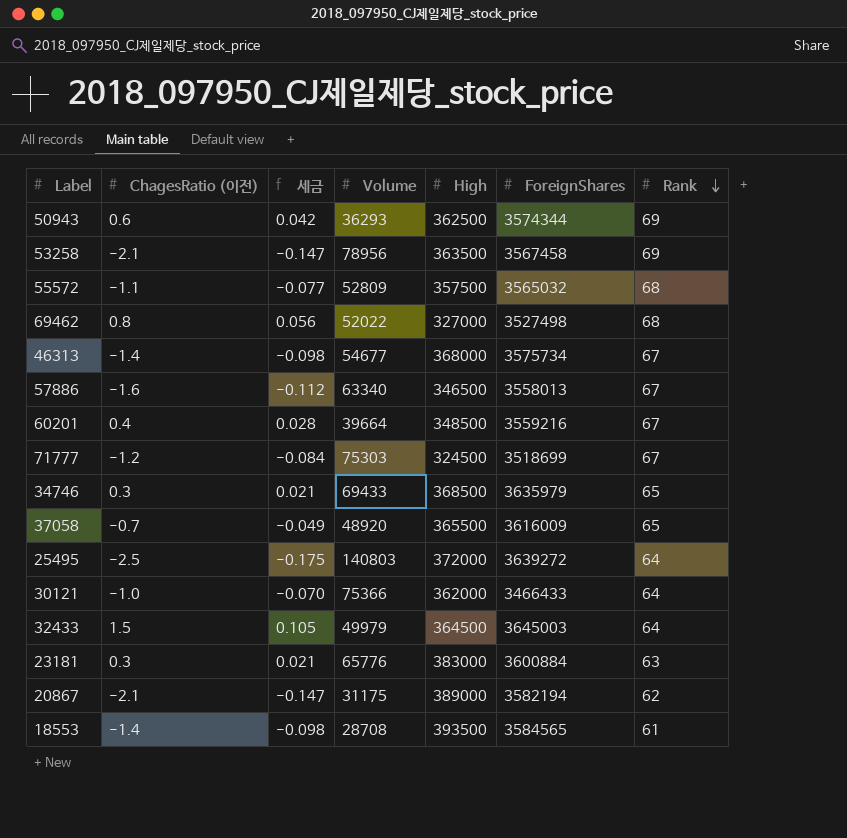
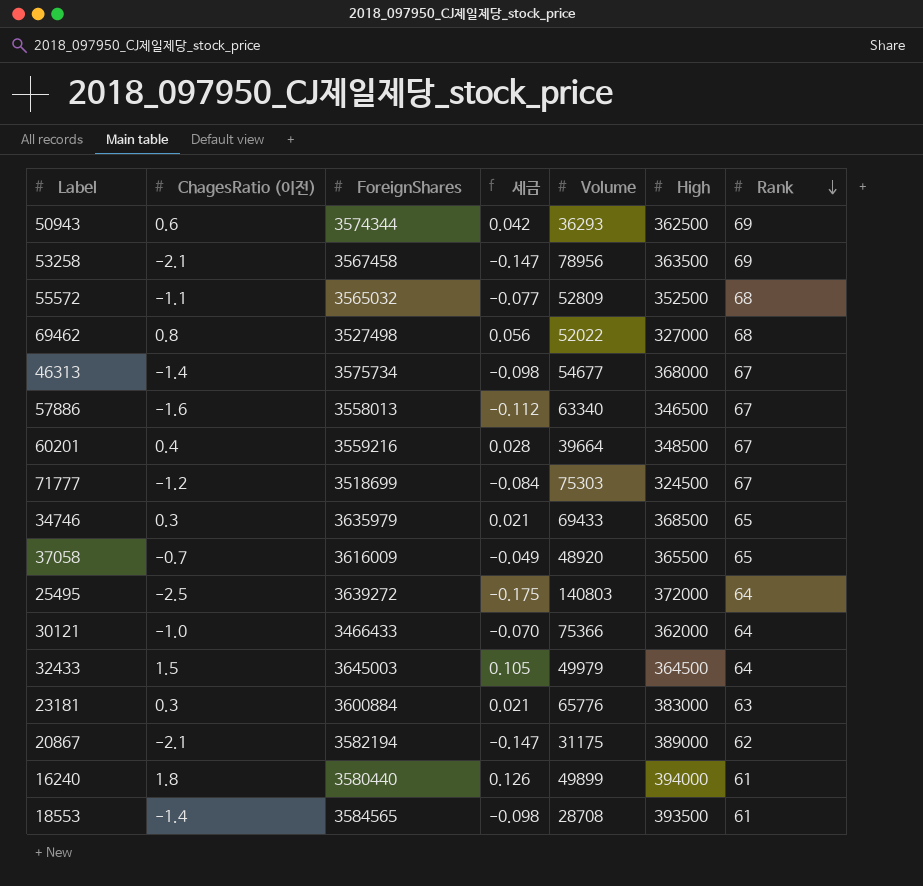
column ForeignShares | position: 6 -> 3
55572 | High: 357500 -> 352500
row 16240: none -> 1.8 | 3580440 | 0.126 | 49899 | 394000 | 61

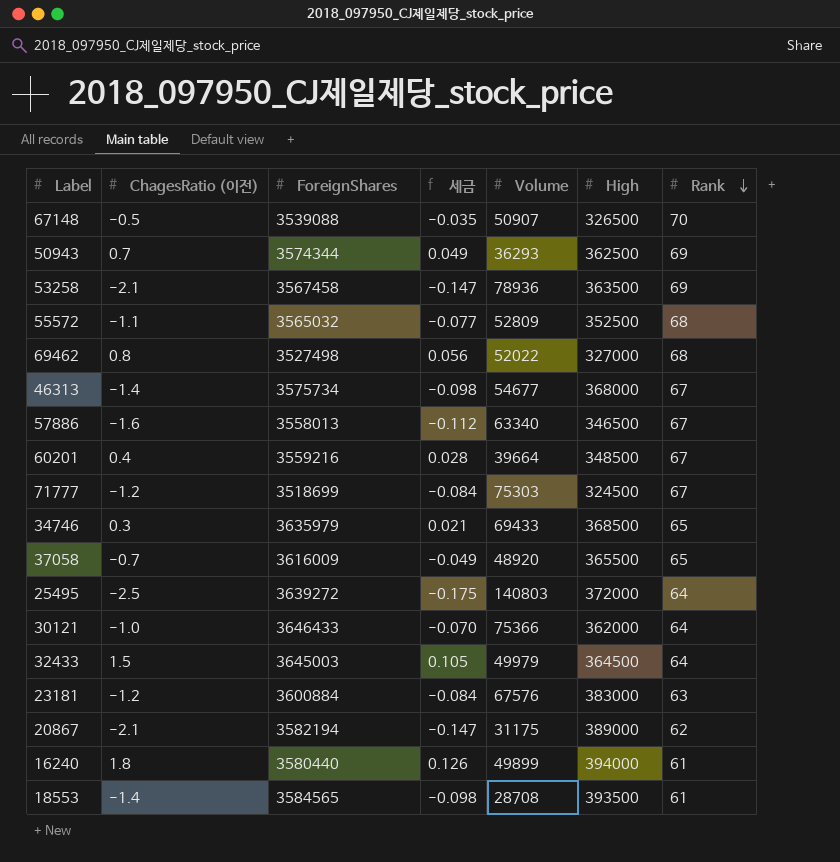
row 67148: none -> -0.5 | 3539088 | -0.035 | 50907 | 326500 | 70
50943 | ChagesRatio (이전): 0.6 -> 0.7
50943 | 세금: 0.042 -> 0.049
53258 | Volume: 78956 -> 78936
30121 | ForeignShares: 3466433 -> 3646433
23181 | ChagesRatio (이전): 0.3 -> -1.2
23181 | 세금: 0.021 -> -0.084
23181 | Volume: 65776 -> 67576

